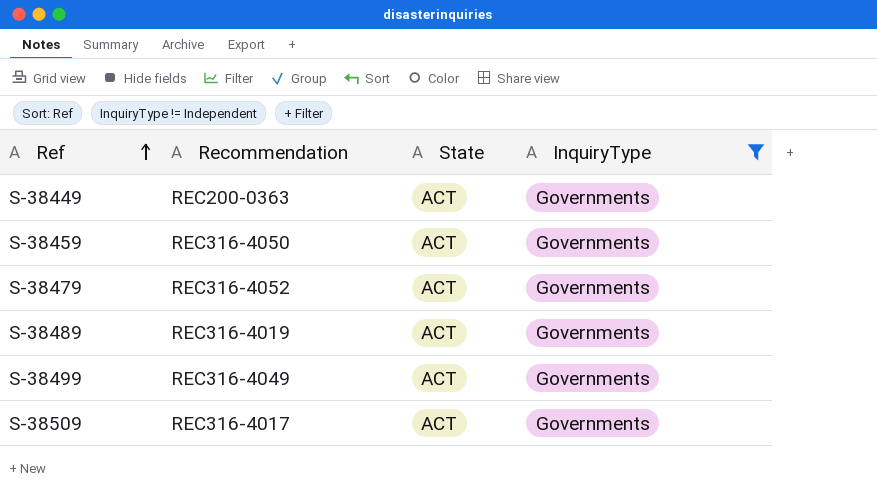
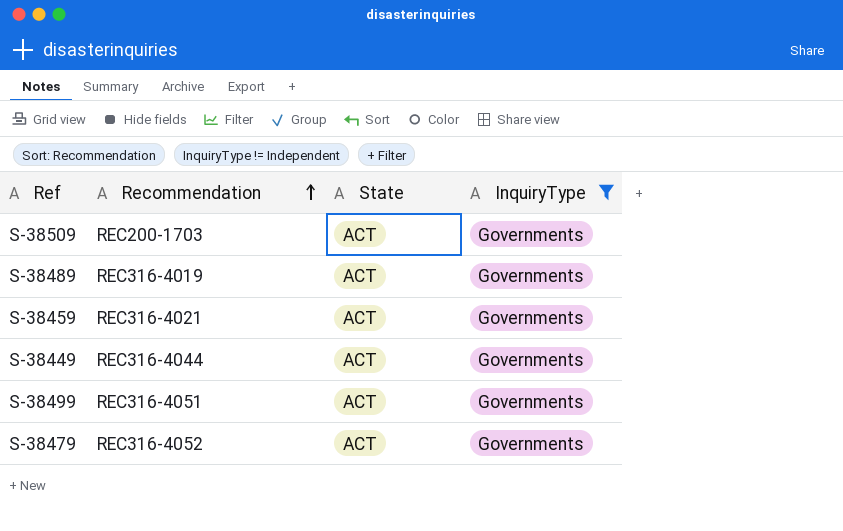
row order: Ref ascending -> Recommendation ascending
S-38509 | Recommendation: REC316-4017 -> REC200-1703
S-38459 | Recommendation: REC316-4050 -> REC316-4021
S-38449 | Recommendation: REC200-0363 -> REC316-4044
S-38499 | Recommendation: REC316-4049 -> REC316-4051

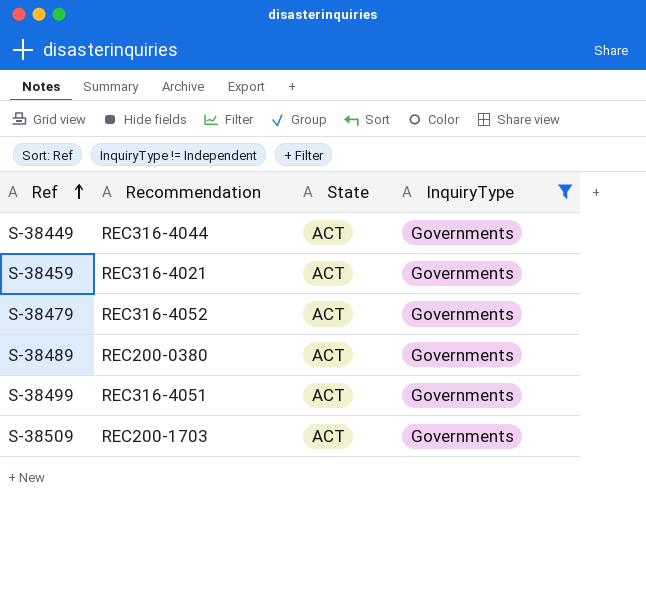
row order: Recommendation ascending -> Ref ascending
S-38489 | Recommendation: REC316-4019 -> REC200-0380

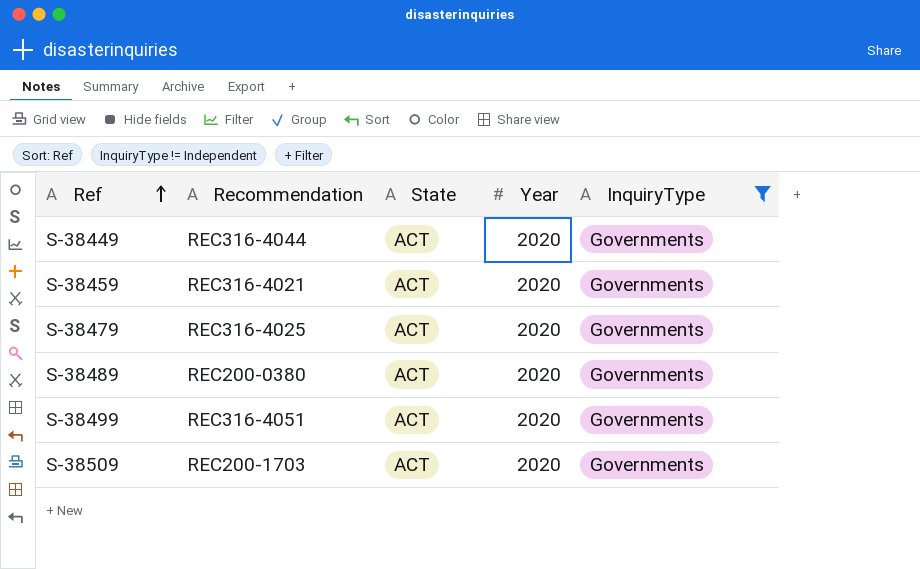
column Year | position: none -> 4
S-38479 | Recommendation: REC316-4052 -> REC316-4025

